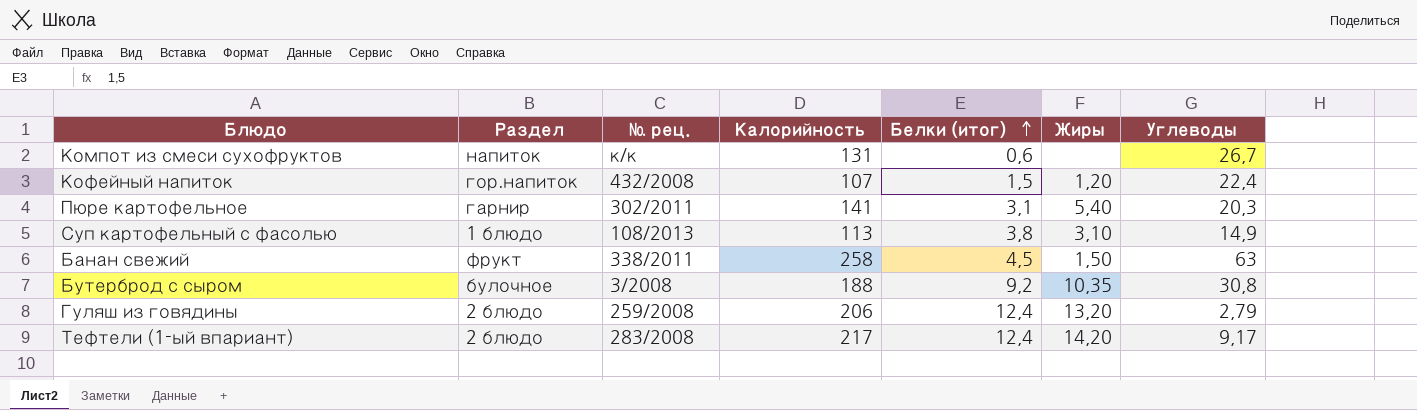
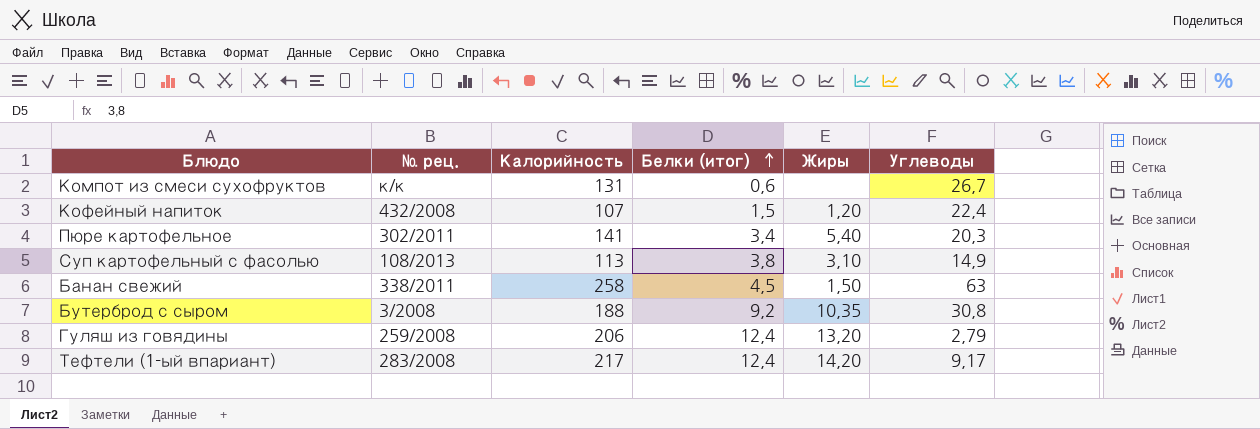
column Раздел | position: 2 -> none
Пюре картофельное | Белки (итог): 3,1 -> 3,4

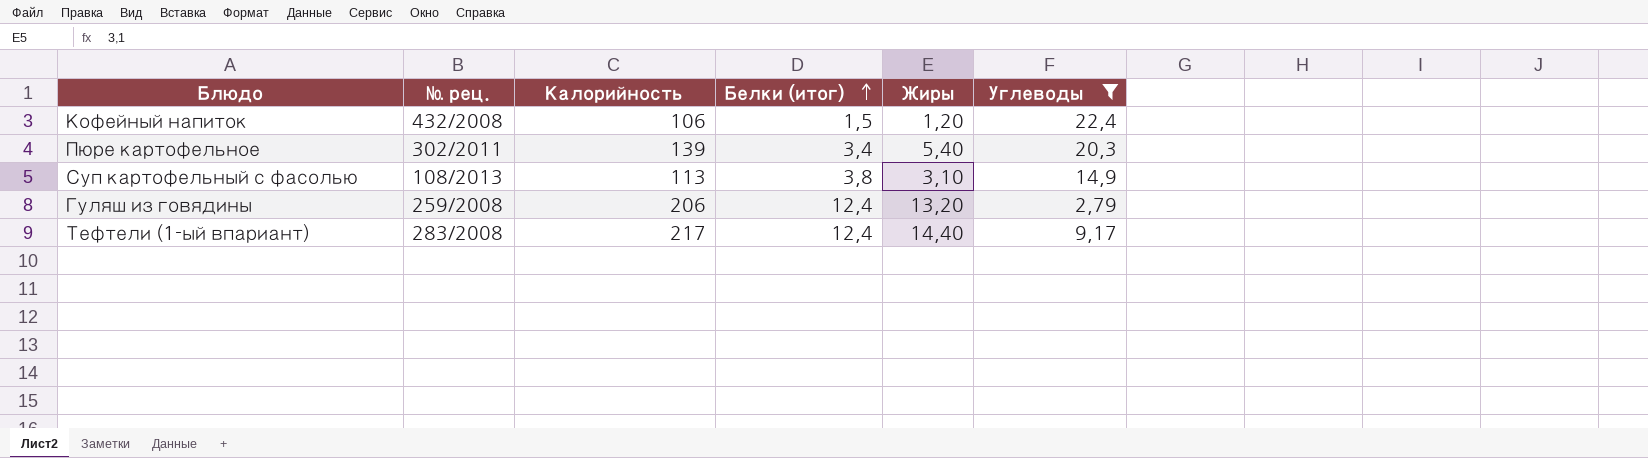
filter: none -> Углеводы <= 22,4
Кофейный напиток | Калорийность: 107 -> 106
Пюре картофельное | Калорийность: 141 -> 139
Тефтели (1-ый впариант) | Жиры: 14,20 -> 14,40

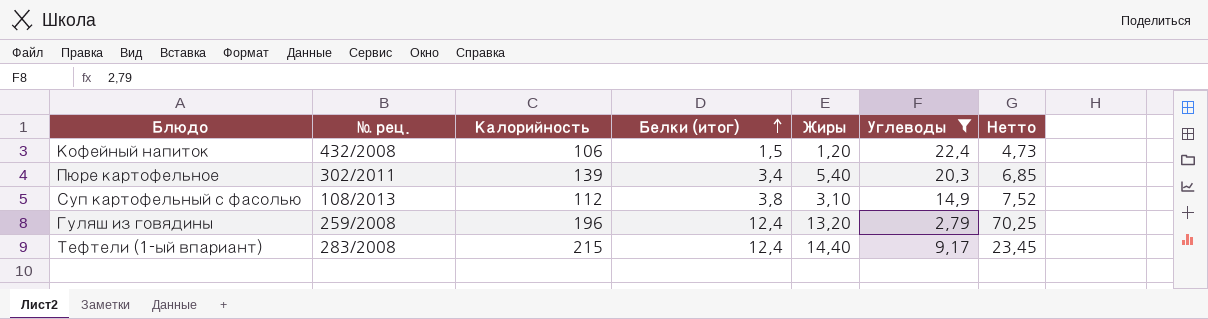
column Нетто | formula: none -> [Калорийность] / [Углеводы]
Суп картофельный с фасолью | Калорийность: 113 -> 112
Гуляш из говядины | Калорийность: 206 -> 196
Тефтели (1-ый впариант) | Калорийность: 217 -> 215

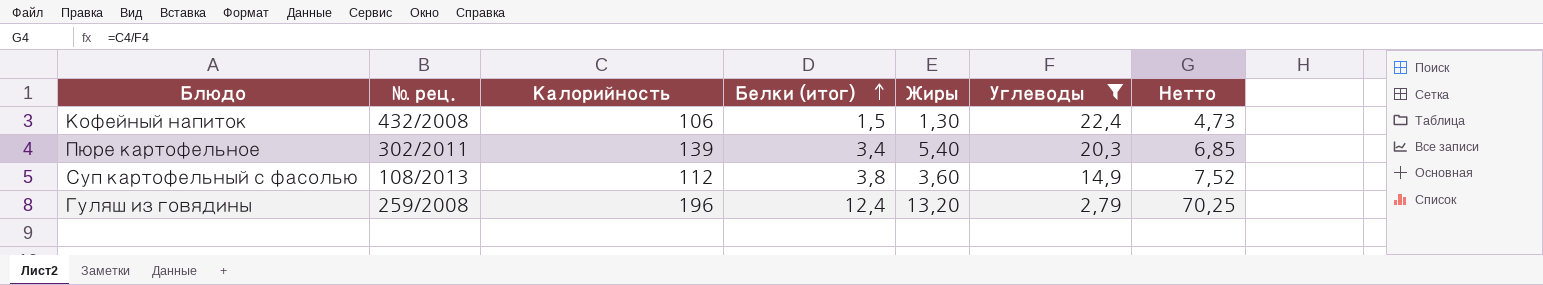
row Тефтели (1-ый впариант): 283/2008 | 215 | 12,4 | 14,40 | 9,17 | 23,45 -> none
Кофейный напиток | Жиры: 1,20 -> 1,30
Суп картофельный с фасолью | Жиры: 3,10 -> 3,60

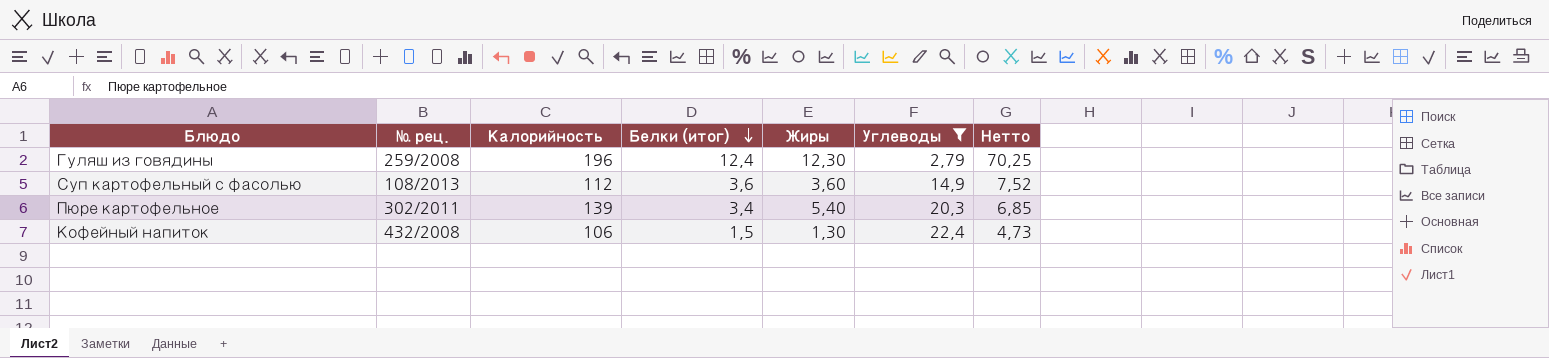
row order: Белки (итог) ascending -> Белки (итог) descending
Гуляш из говядины | Жиры: 13,20 -> 12,30
Суп картофельный с фасолью | Белки (итог): 3,8 -> 3,6

